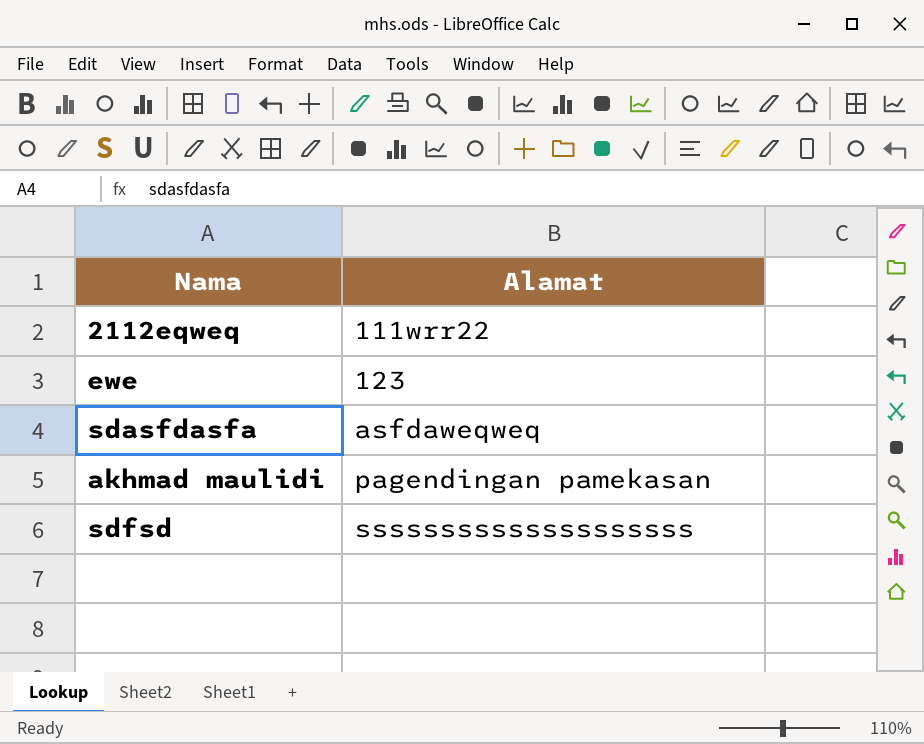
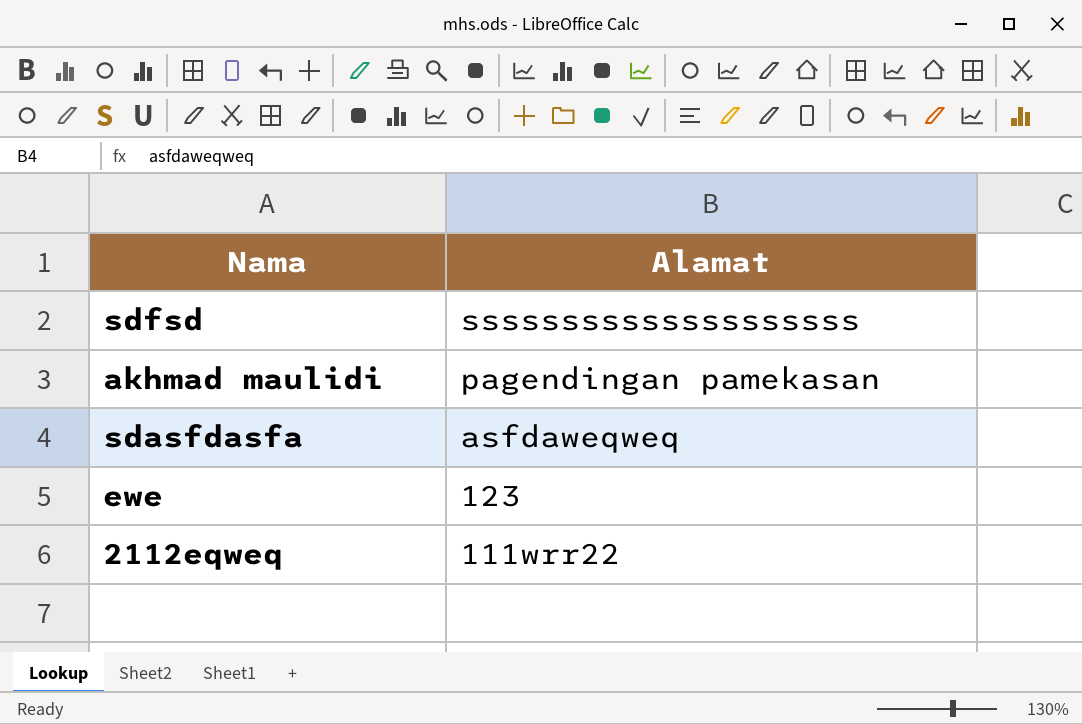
row order: Alamat ascending -> Alamat descending

